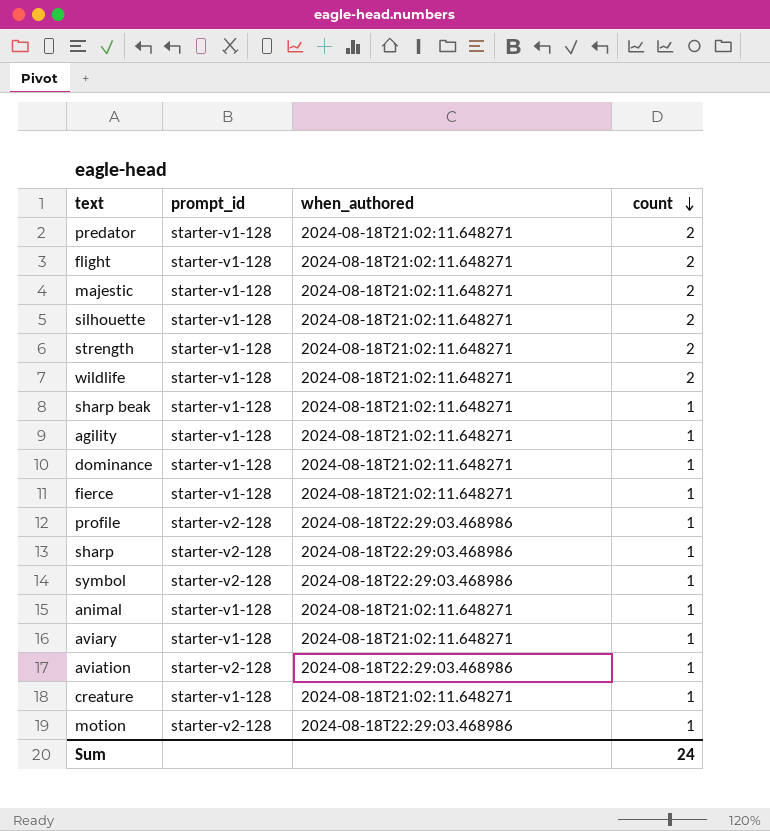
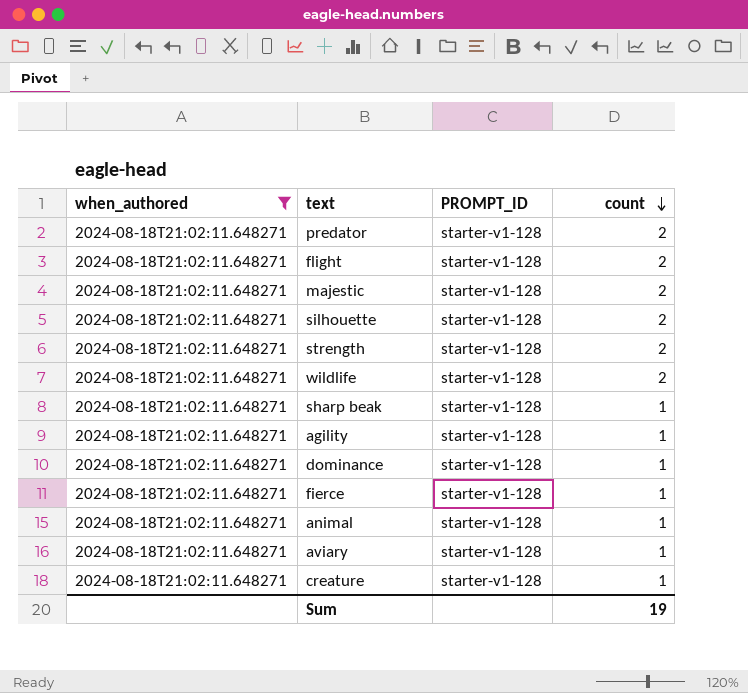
filter: none -> when_authored = 2024-08-18T21:02:11.648271
column when_authored | position: 3 -> 1
column name: prompt_id -> PROMPT_ID
Sum | count: 24 -> 19

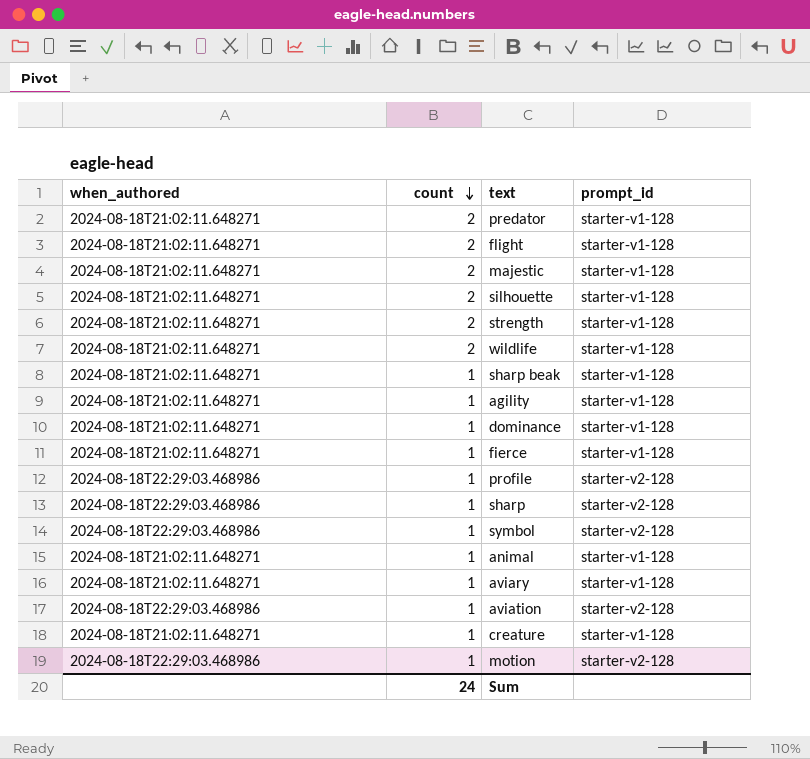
filter: when_authored = 2024-08-18T21:02:11.648271 -> none
column count | position: 4 -> 2
column name: PROMPT_ID -> prompt_id
Sum | count: 19 -> 24

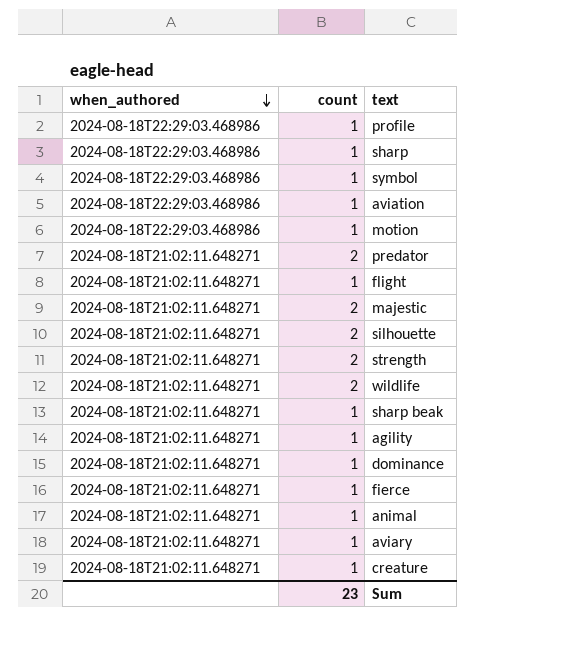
row order: count descending -> when_authored descending
column prompt_id | position: 4 -> none
flight | count: 2 -> 1
Sum | count: 24 -> 23

